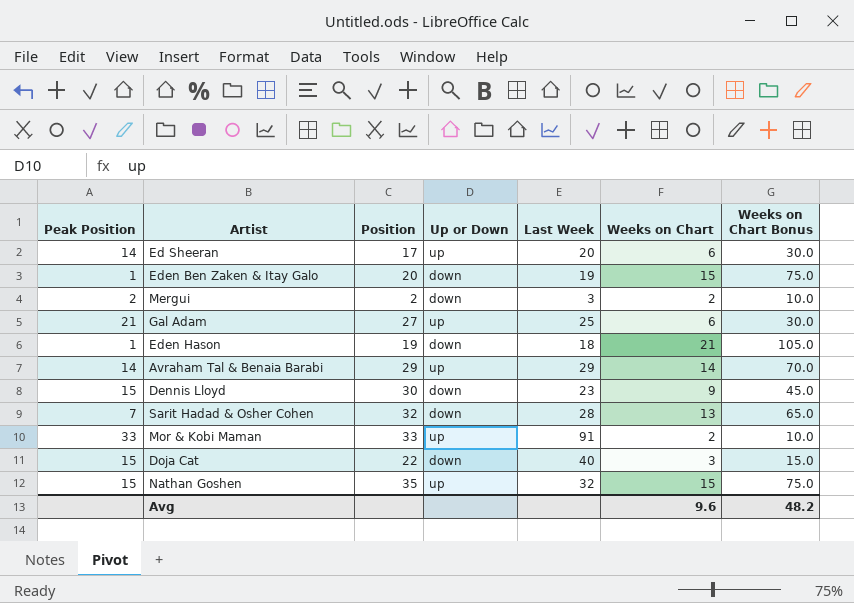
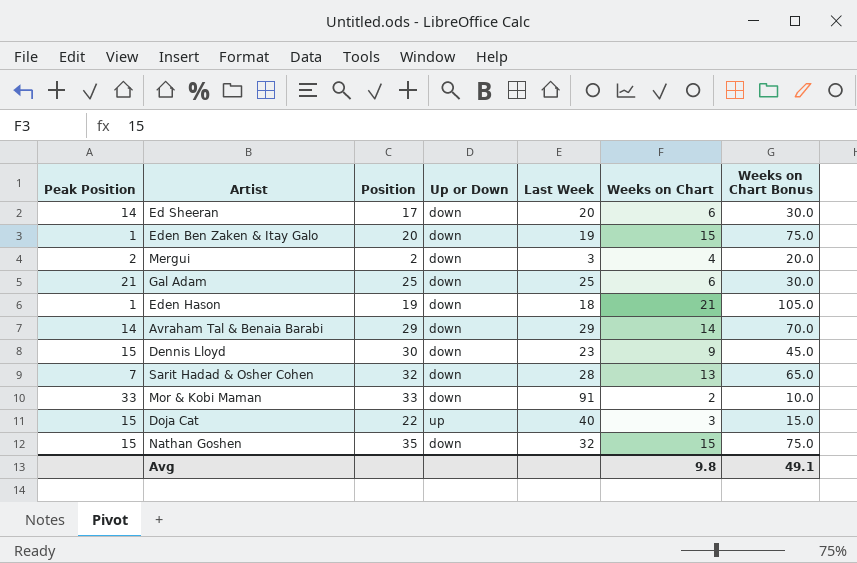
Ed Sheeran | Up or Down: up -> down
Mergui | Weeks on Chart: 2 -> 4
Mergui | Weeks on Chart Bonus: 10.0 -> 20.0
Gal Adam | Position: 27 -> 25
Gal Adam | Up or Down: up -> down
Avraham Tal & Benaia Barabi | Up or Down: up -> down
Mor & Kobi Maman | Up or Down: up -> down
Doja Cat | Up or Down: down -> up
Nathan Goshen | Up or Down: up -> down
Avg | Weeks on Chart: 9.6 -> 9.8
Avg | Weeks on Chart Bonus: 48.2 -> 49.1

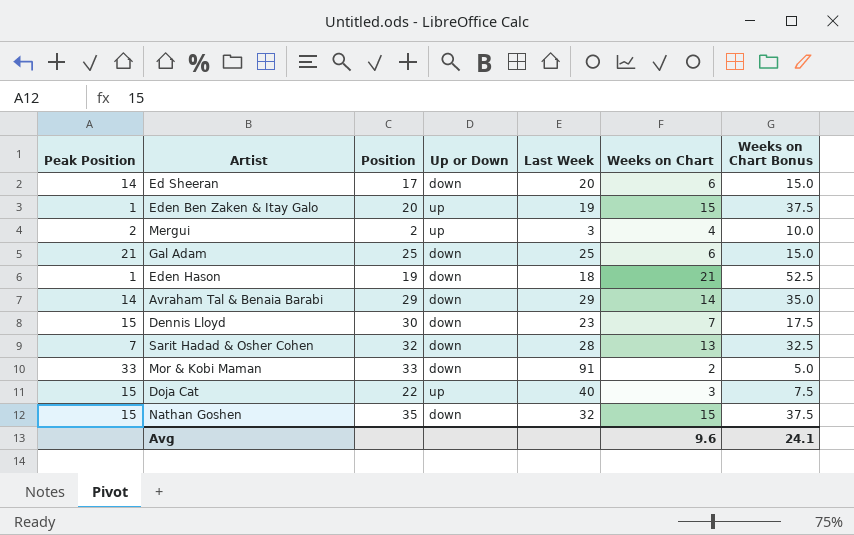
column Weeks on Chart Bonus | formula: [Weeks on Chart] * 5 -> [Weeks on Chart] * 2.5
Eden Ben Zaken & Itay Galo | Up or Down: down -> up
Mergui | Up or Down: down -> up
Dennis Lloyd | Weeks on Chart: 9 -> 7
Avg | Weeks on Chart: 9.8 -> 9.6
Avg | Weeks on Chart Bonus: 49.1 -> 24.1

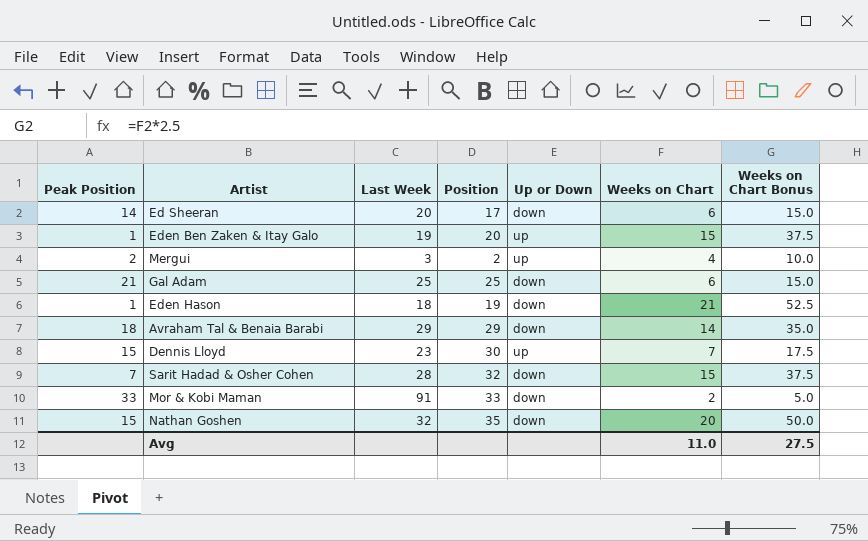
column Last Week | position: 5 -> 3
row Doja Cat: 15 | 22 | up | 40 | 3 | 7.5 -> none
Avraham Tal & Benaia Barabi | Peak Position: 14 -> 18
Dennis Lloyd | Up or Down: down -> up
Sarit Hadad & Osher Cohen | Weeks on Chart: 13 -> 15
Sarit Hadad & Osher Cohen | Weeks on Chart Bonus: 32.5 -> 37.5
Nathan Goshen | Weeks on Chart: 15 -> 20
Nathan Goshen | Weeks on Chart Bonus: 37.5 -> 50.0
Avg | Weeks on Chart: 9.6 -> 11.0
Avg | Weeks on Chart Bonus: 24.1 -> 27.5

